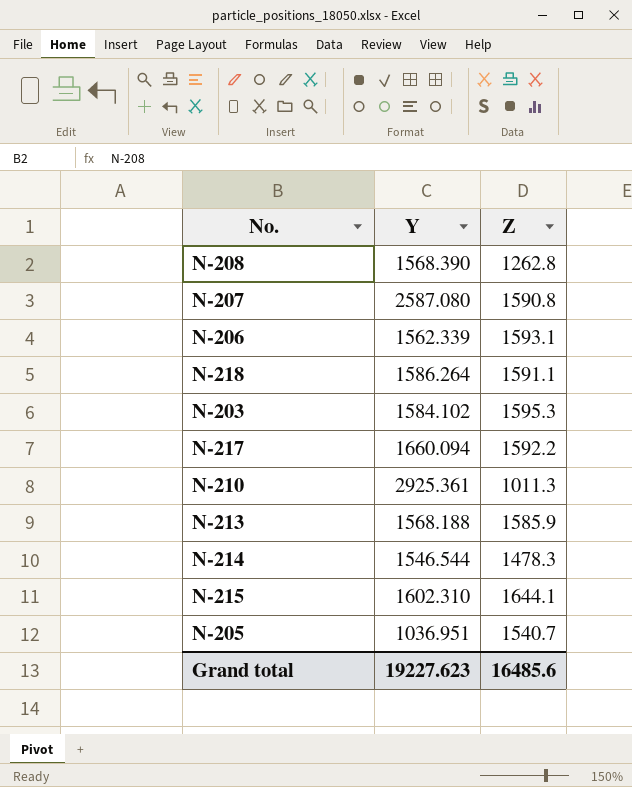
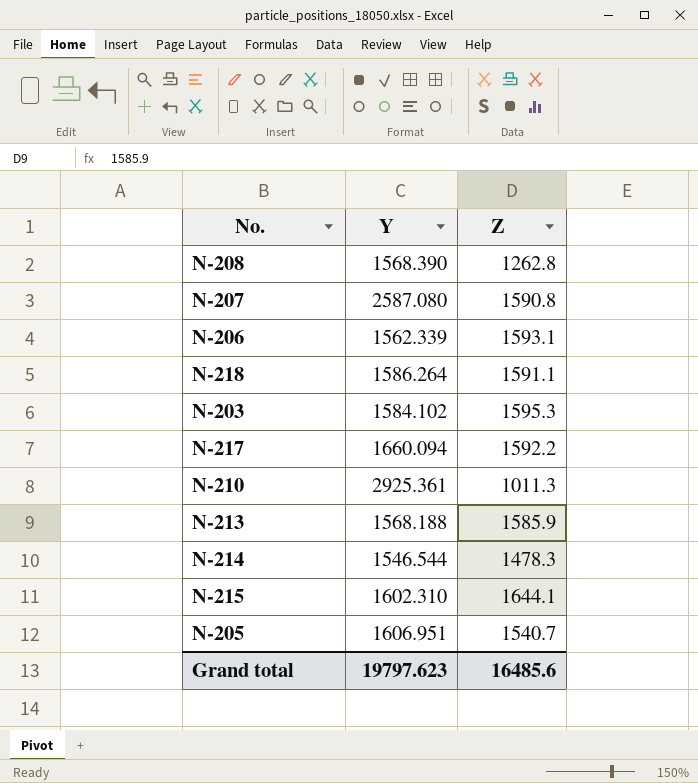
N-205 | Y: 1036.951 -> 1606.951
Grand total | Y: 19227.623 -> 19797.623

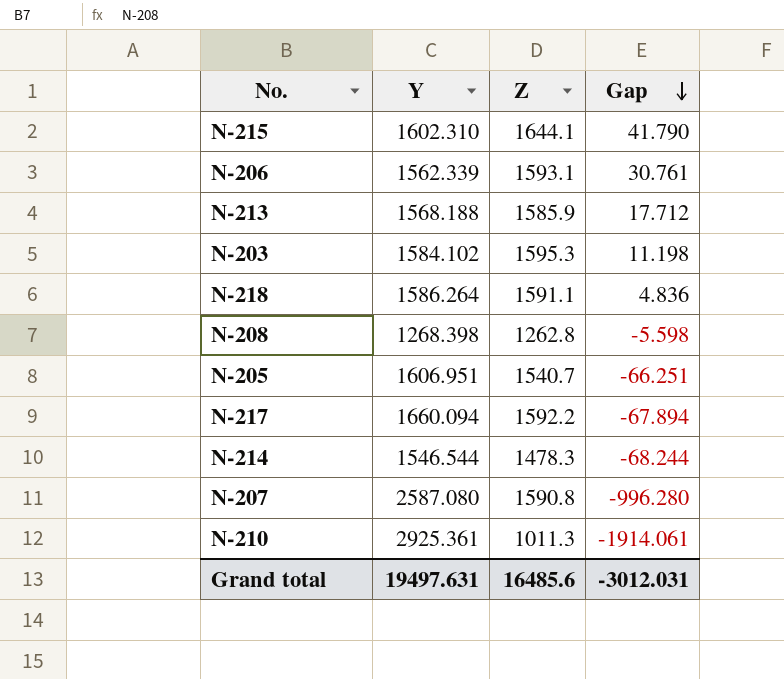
row order: none -> Gap descending
column Gap | formula: none -> [Z] - [Y]
N-208 | Y: 1568.390 -> 1268.398
Grand total | Y: 19797.623 -> 19497.631

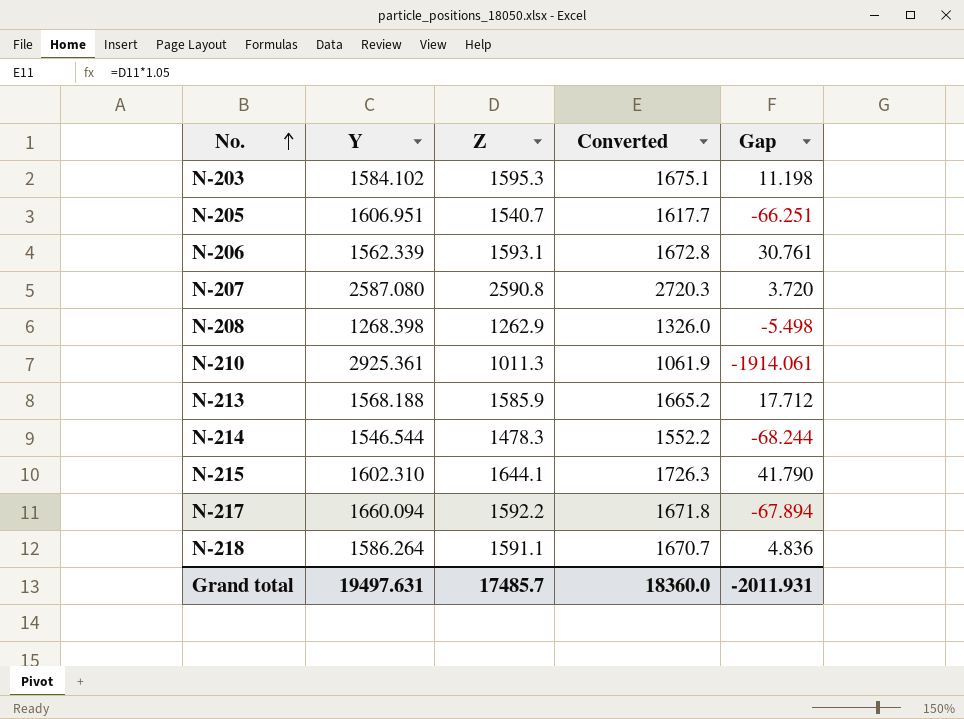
row order: Gap descending -> No. ascending
column Converted | formula: none -> [Z] * 1.05
N-207 | Z: 1590.8 -> 2590.8
N-207 | Gap: -996.280 -> 3.720
N-208 | Z: 1262.8 -> 1262.9
N-208 | Gap: -5.598 -> -5.498
Grand total | Z: 16485.6 -> 17485.7
Grand total | Gap: -3012.031 -> -2011.931

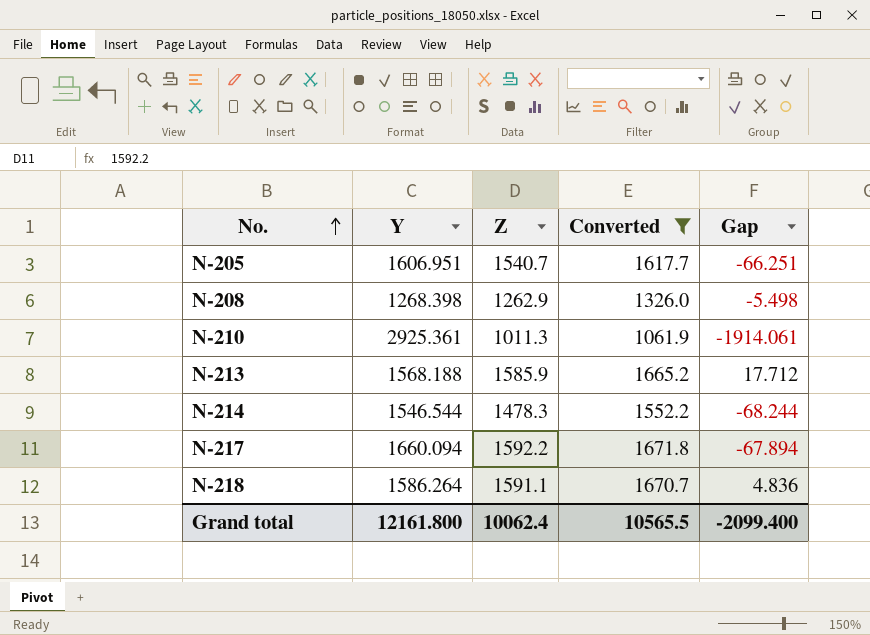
filter: none -> Converted <= 1671.8
Grand total | Y: 19497.631 -> 12161.800
Grand total | Z: 17485.7 -> 10062.4
Grand total | Converted: 18360.0 -> 10565.5
Grand total | Gap: -2011.931 -> -2099.400

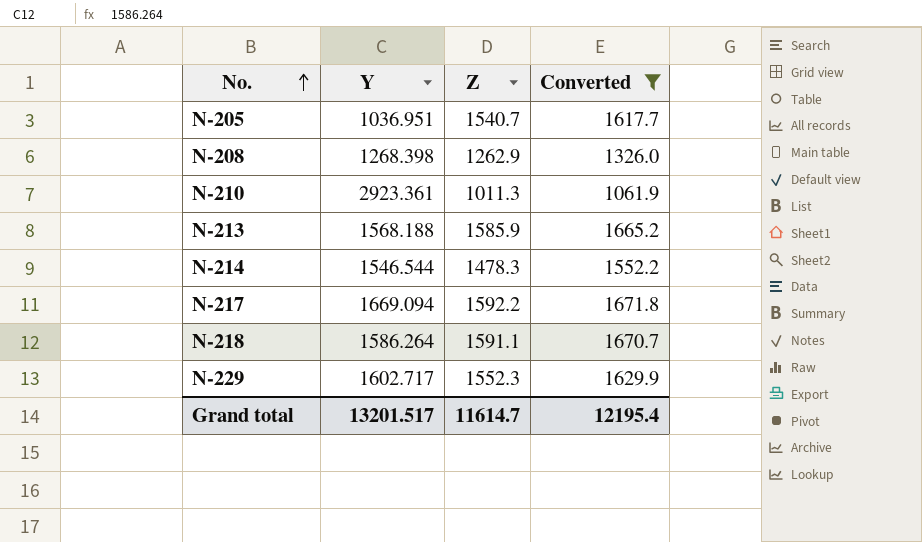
column Gap | formula: [Z] - [Y] -> none
N-205 | Y: 1606.951 -> 1036.951
N-210 | Y: 2925.361 -> 2923.361
N-217 | Y: 1660.094 -> 1669.094
row N-229: none -> 1602.717 | 1552.3 | 1629.9
Grand total | Y: 12161.800 -> 13201.517
Grand total | Z: 10062.4 -> 11614.7
Grand total | Converted: 10565.5 -> 12195.4

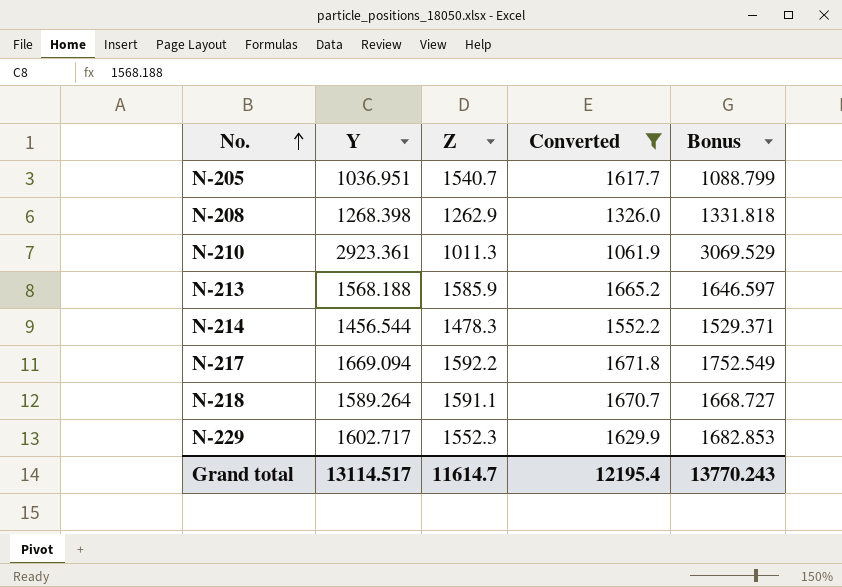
column Bonus | formula: none -> [Y] * 1.05
N-214 | Y: 1546.544 -> 1456.544
N-218 | Y: 1586.264 -> 1589.264
Grand total | Y: 13201.517 -> 13114.517

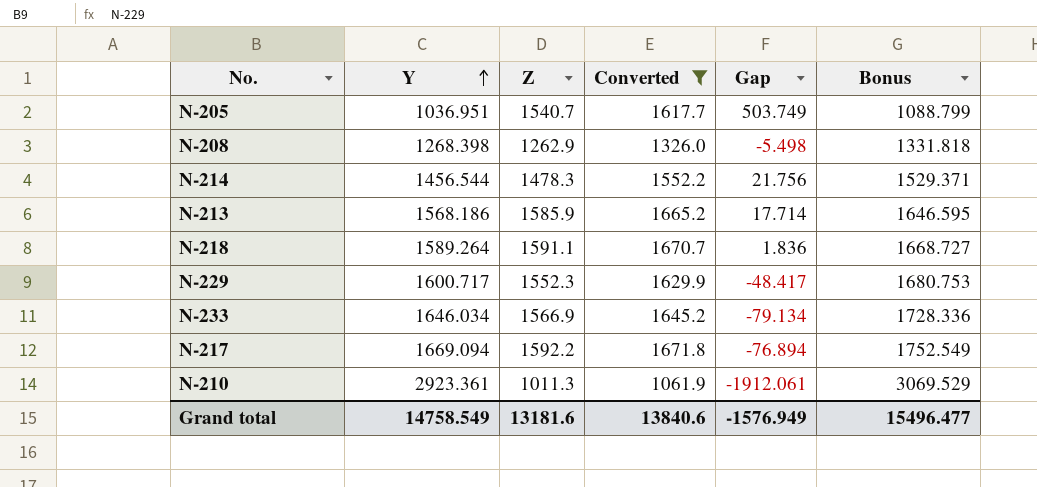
row order: No. ascending -> Y ascending
column Gap | formula: none -> [Z] - [Y]
N-213 | Y: 1568.188 -> 1568.186
N-213 | Bonus: 1646.597 -> 1646.595
N-229 | Y: 1602.717 -> 1600.717
N-229 | Bonus: 1682.853 -> 1680.753
row N-233: none -> 1646.034 | 1566.9 | 1645.2 | -79.134 | 1728.336
Grand total | Y: 13114.517 -> 14758.549
Grand total | Z: 11614.7 -> 13181.6
Grand total | Converted: 12195.4 -> 13840.6
Grand total | Bonus: 13770.243 -> 15496.477

